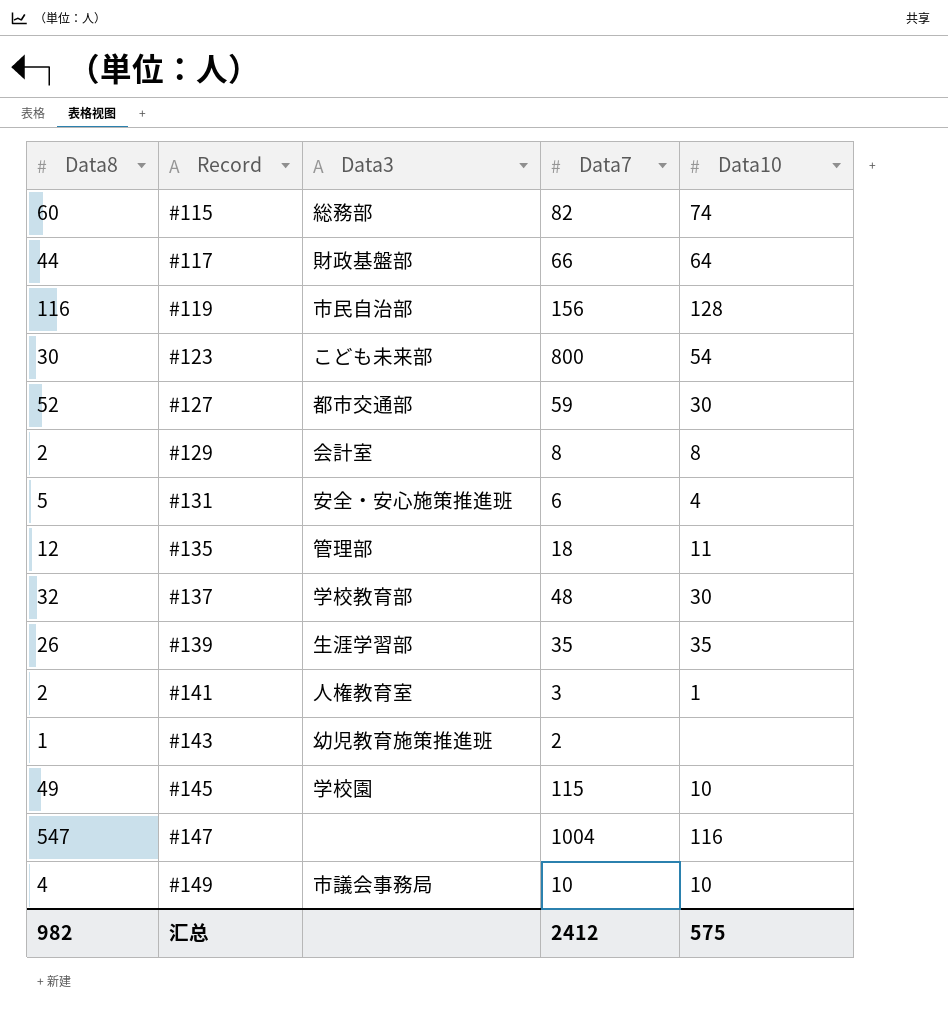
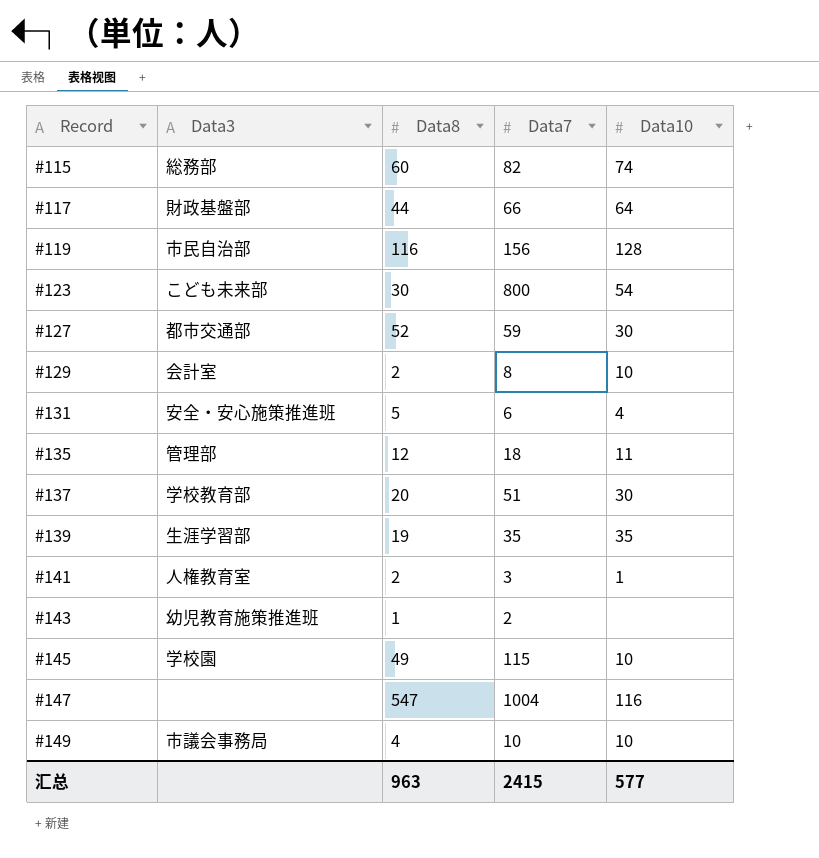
column Data8 | position: 1 -> 3
#129 | Data10: 8 -> 10
#137 | Data8: 32 -> 20
#137 | Data7: 48 -> 51
#139 | Data8: 26 -> 19
汇总 | Data8: 982 -> 963
汇总 | Data7: 2412 -> 2415
汇总 | Data10: 575 -> 577

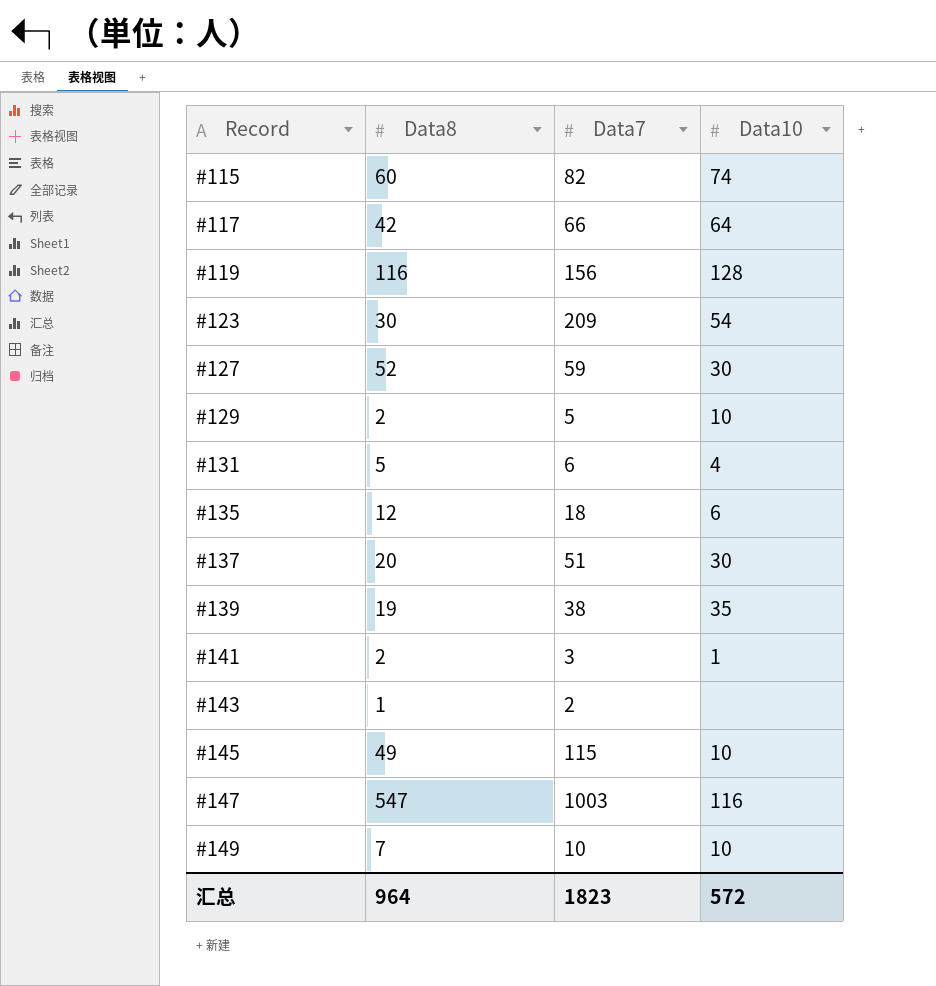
column Data3 | position: 2 -> none
#117 | Data8: 44 -> 42
#123 | Data7: 800 -> 209
#129 | Data7: 8 -> 5
#135 | Data10: 11 -> 6
#139 | Data7: 35 -> 38
#147 | Data7: 1004 -> 1003
#149 | Data8: 4 -> 7
汇总 | Data8: 963 -> 964
汇总 | Data7: 2415 -> 1823
汇总 | Data10: 577 -> 572

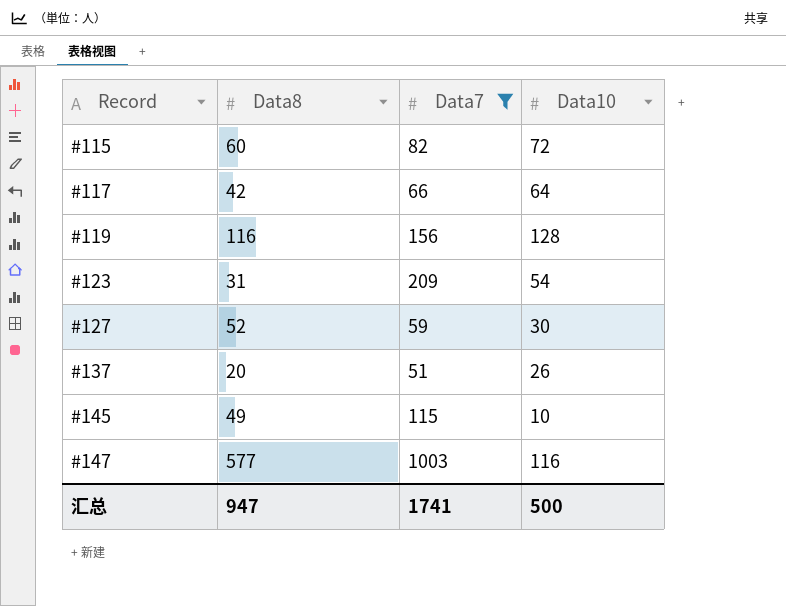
filter: none -> Data7 >= 51
#115 | Data10: 74 -> 72
#123 | Data8: 30 -> 31
#137 | Data10: 30 -> 26
#147 | Data8: 547 -> 577
汇总 | Data8: 964 -> 947
汇总 | Data7: 1823 -> 1741
汇总 | Data10: 572 -> 500

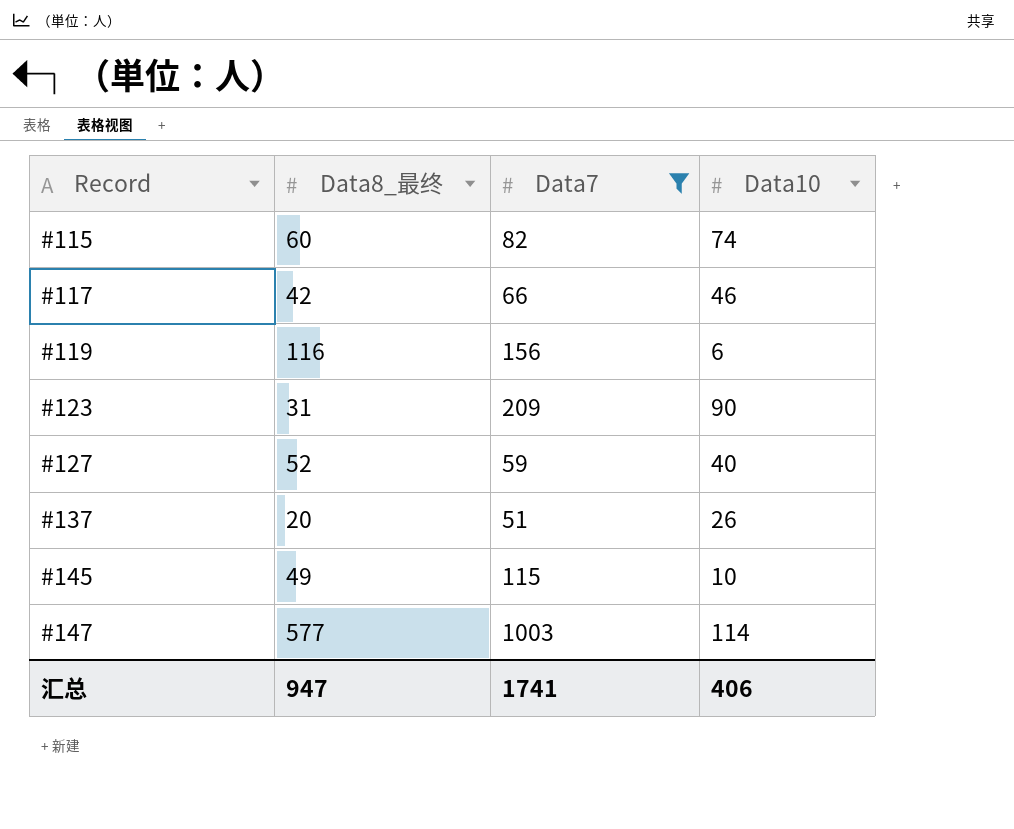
column name: Data8 -> Data8_最终
#115 | Data10: 72 -> 74
#117 | Data10: 64 -> 46
#119 | Data10: 128 -> 6
#123 | Data10: 54 -> 90
#127 | Data10: 30 -> 40
#147 | Data10: 116 -> 114
汇总 | Data10: 500 -> 406

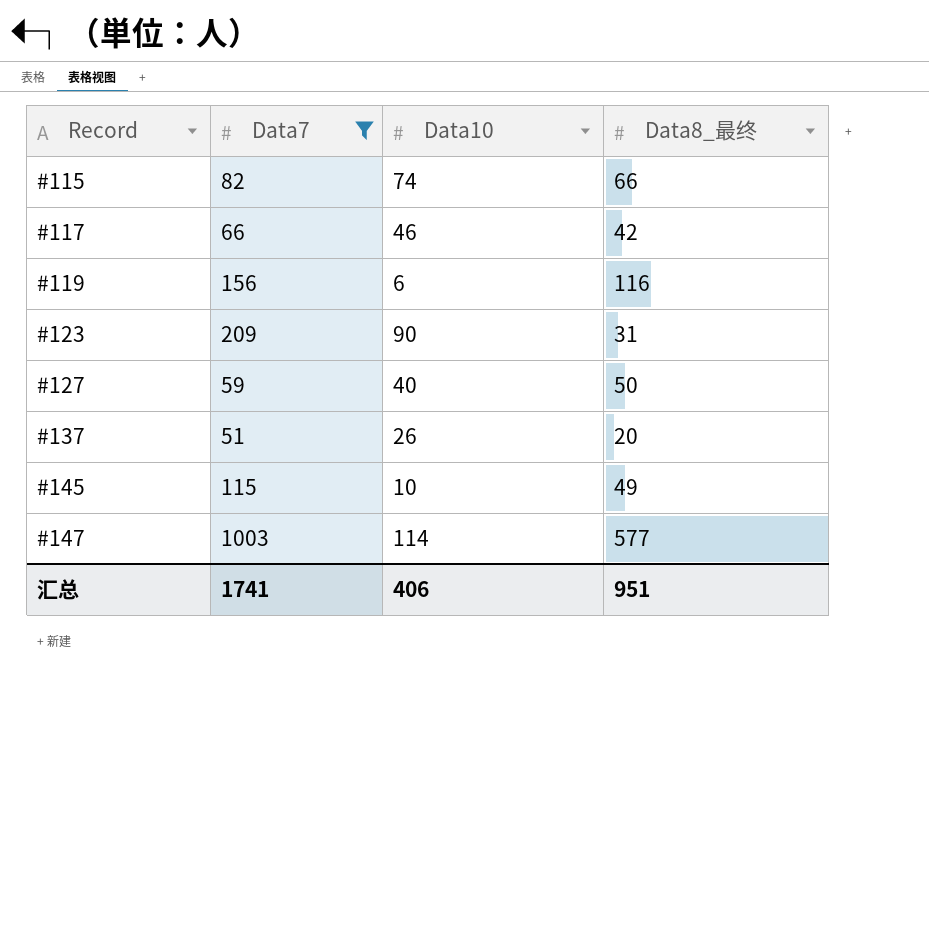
column Data8_最终 | position: 2 -> 4
#115 | Data8_最终: 60 -> 66
#127 | Data8_最终: 52 -> 50
汇总 | Data8_最终: 947 -> 951

